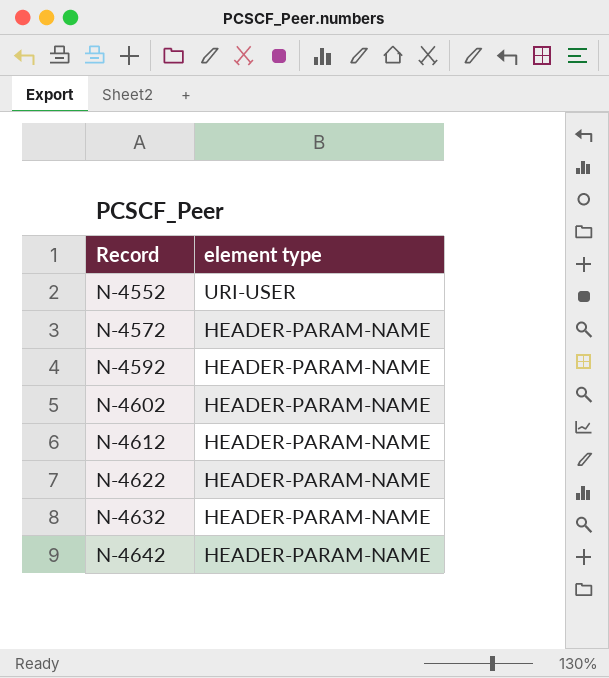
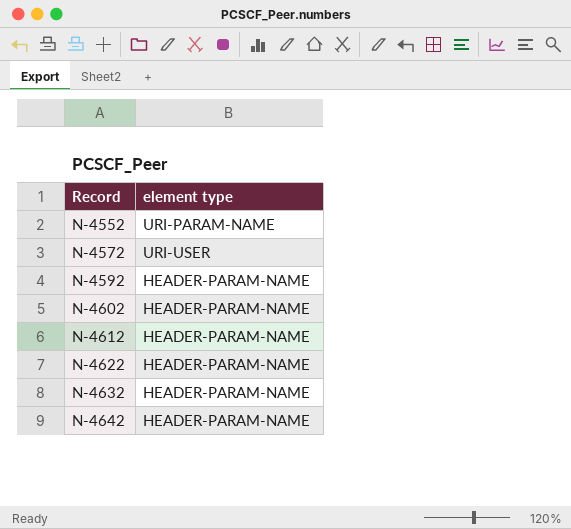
N-4552 | element type: URI-USER -> URI-PARAM-NAME
N-4572 | element type: HEADER-PARAM-NAME -> URI-USER

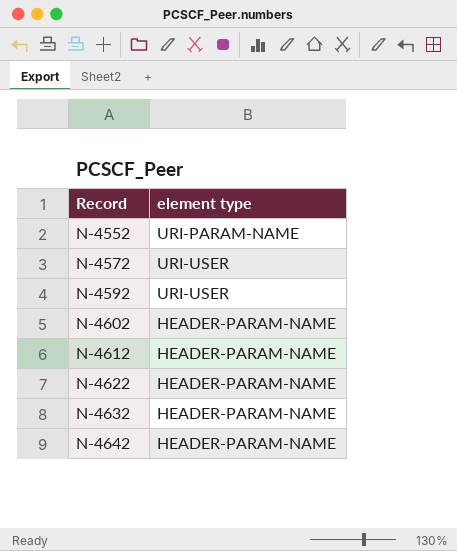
N-4592 | element type: HEADER-PARAM-NAME -> URI-USER

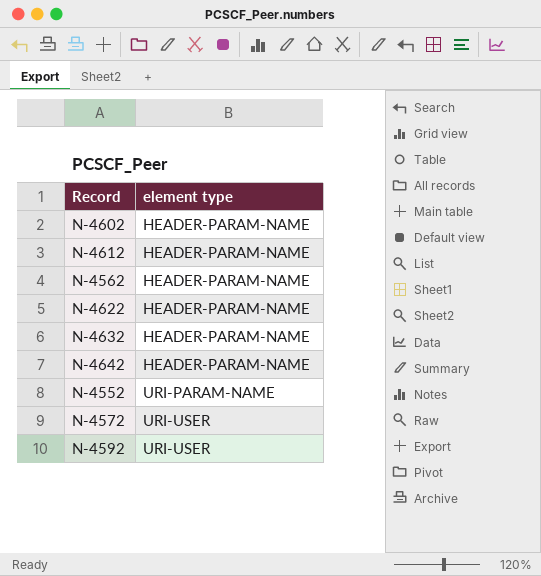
row order: Record ascending -> element type ascending
row N-4562: none -> HEADER-PARAM-NAME

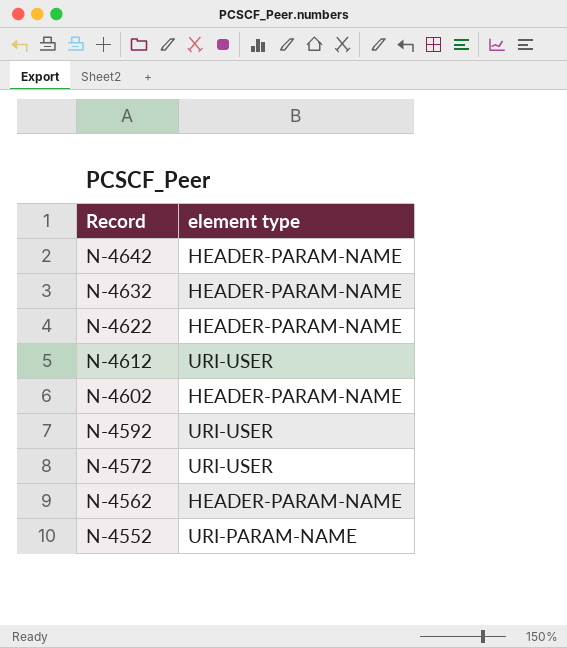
row order: element type ascending -> Record descending
N-4612 | element type: HEADER-PARAM-NAME -> URI-USER

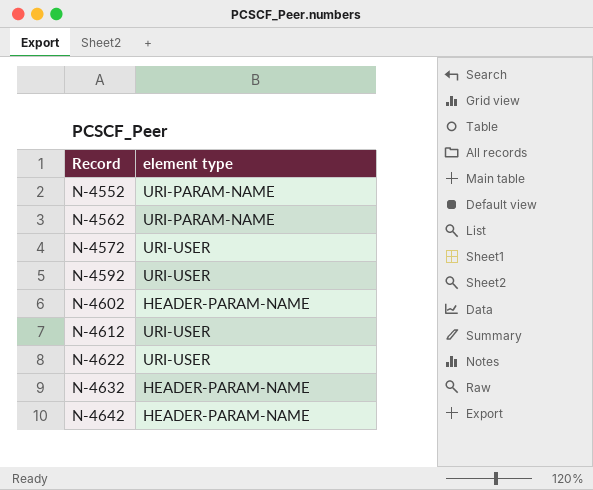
row order: Record descending -> Record ascending
N-4562 | element type: HEADER-PARAM-NAME -> URI-PARAM-NAME
N-4622 | element type: HEADER-PARAM-NAME -> URI-USER

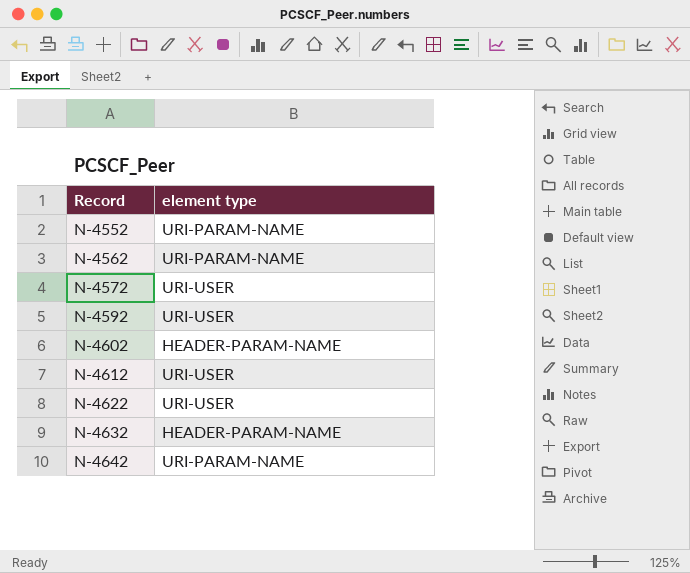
N-4642 | element type: HEADER-PARAM-NAME -> URI-PARAM-NAME

